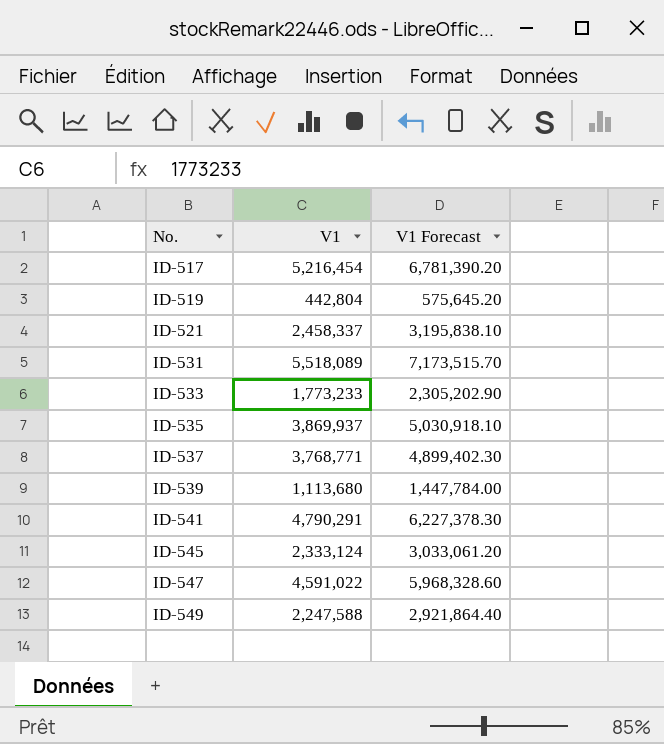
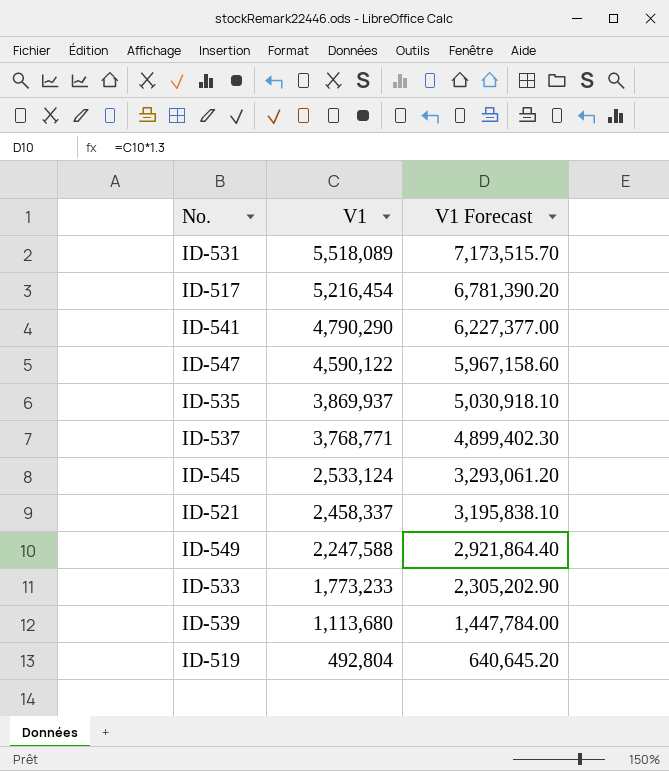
row order: No. ascending -> V1 descending
ID-541 | V1: 4,790,291 -> 4,790,290
ID-541 | V1 Forecast: 6,227,378.30 -> 6,227,377.00
ID-547 | V1: 4,591,022 -> 4,590,122
ID-547 | V1 Forecast: 5,968,328.60 -> 5,967,158.60
ID-545 | V1: 2,333,124 -> 2,533,124
ID-545 | V1 Forecast: 3,033,061.20 -> 3,293,061.20
ID-519 | V1: 442,804 -> 492,804
ID-519 | V1 Forecast: 575,645.20 -> 640,645.20

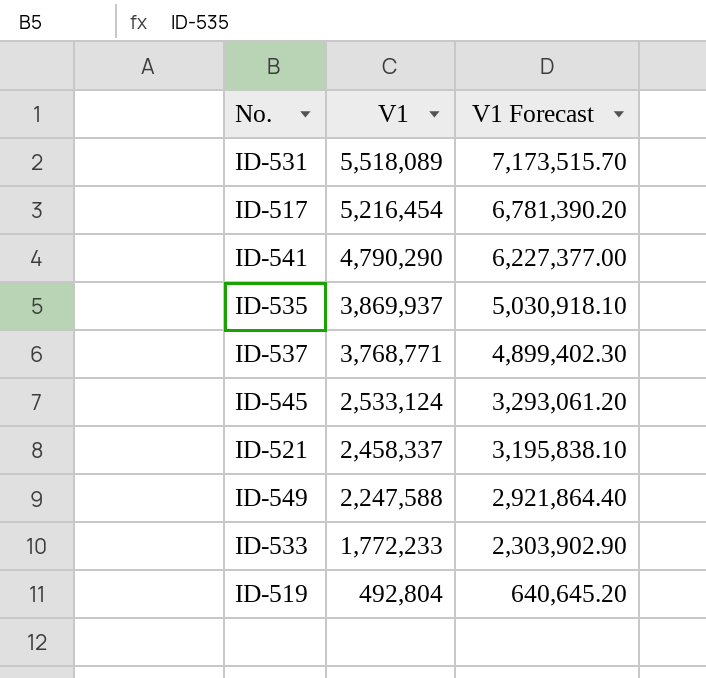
row ID-547: 4,590,122 | 5,967,158.60 -> none
row ID-539: 1,113,680 | 1,447,784.00 -> none
ID-533 | V1: 1,773,233 -> 1,772,233
ID-533 | V1 Forecast: 2,305,202.90 -> 2,303,902.90

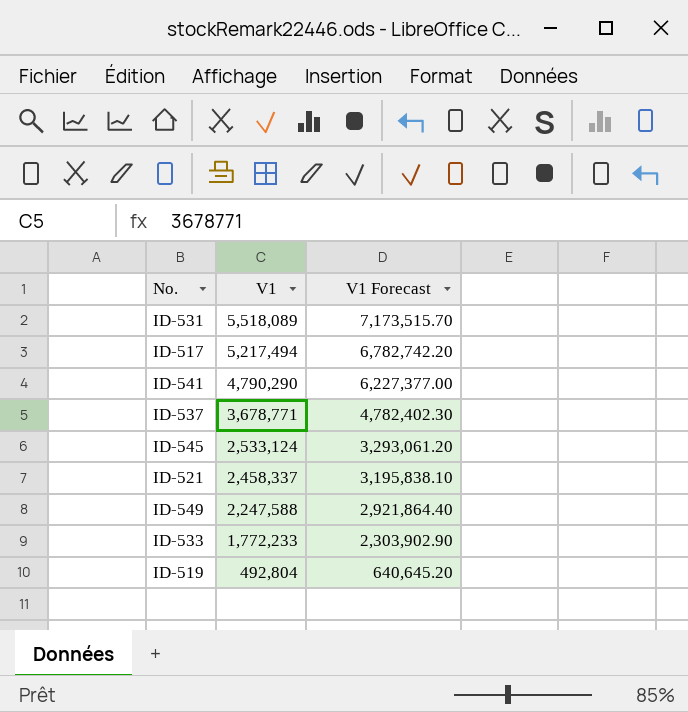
row ID-535: 3,869,937 | 5,030,918.10 -> none
ID-517 | V1: 5,216,454 -> 5,217,494
ID-517 | V1 Forecast: 6,781,390.20 -> 6,782,742.20
ID-537 | V1: 3,768,771 -> 3,678,771
ID-537 | V1 Forecast: 4,899,402.30 -> 4,782,402.30

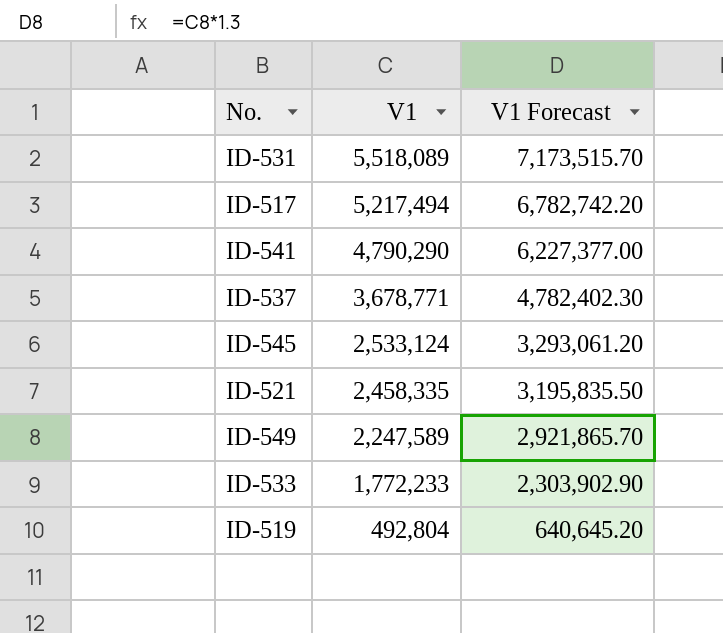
ID-521 | V1: 2,458,337 -> 2,458,335
ID-521 | V1 Forecast: 3,195,838.10 -> 3,195,835.50
ID-549 | V1: 2,247,588 -> 2,247,589
ID-549 | V1 Forecast: 2,921,864.40 -> 2,921,865.70

